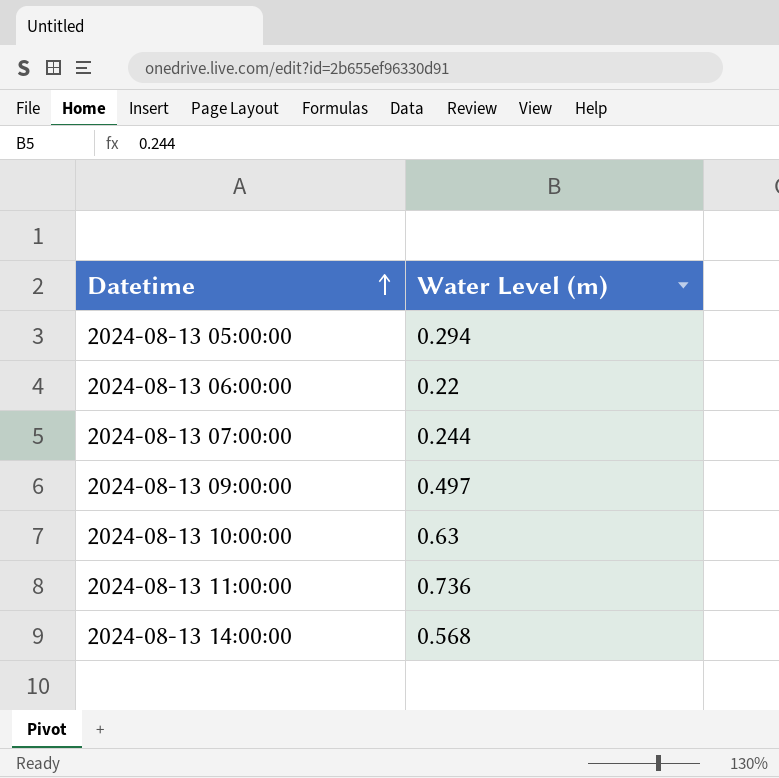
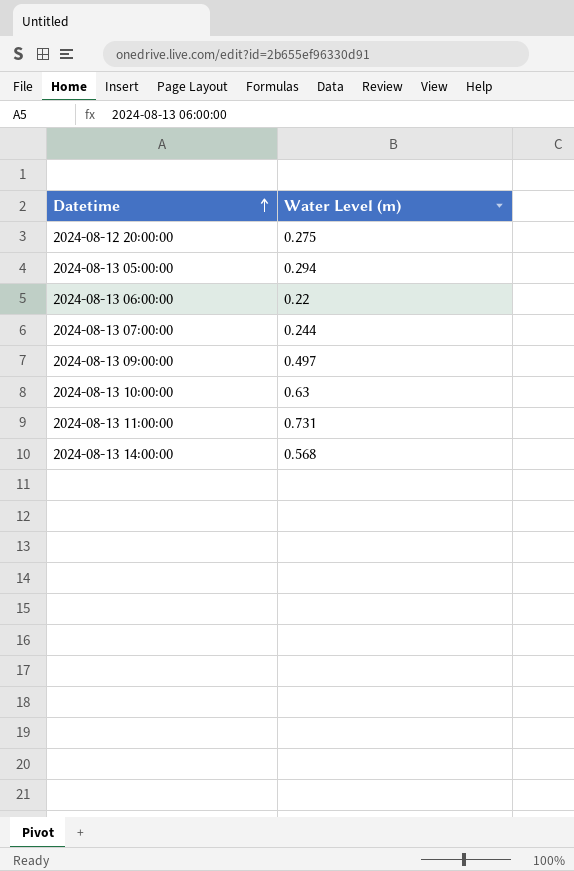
row 2024-08-12 20:00:00: none -> 0.275
2024-08-13 11:00:00 | Water Level (m): 0.736 -> 0.731

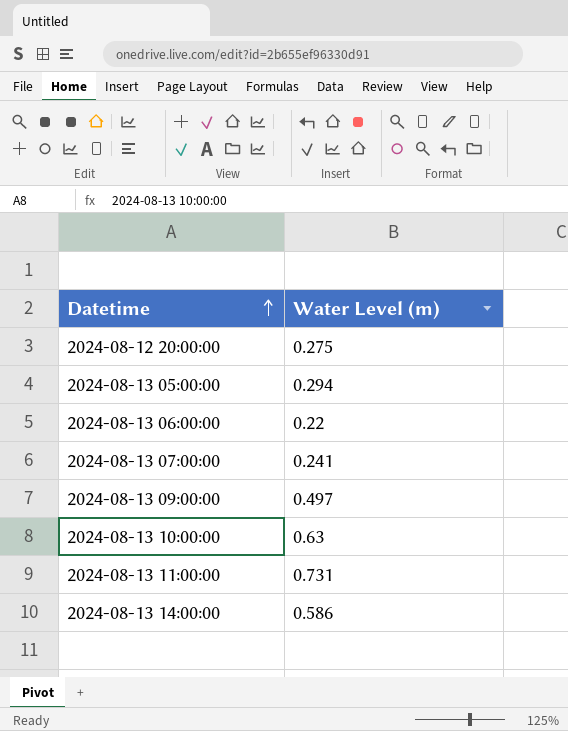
2024-08-13 07:00:00 | Water Level (m): 0.244 -> 0.241
2024-08-13 14:00:00 | Water Level (m): 0.568 -> 0.586

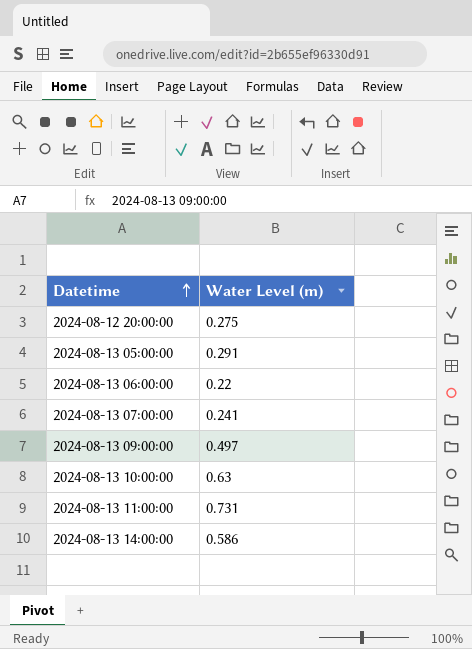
2024-08-13 05:00:00 | Water Level (m): 0.294 -> 0.291

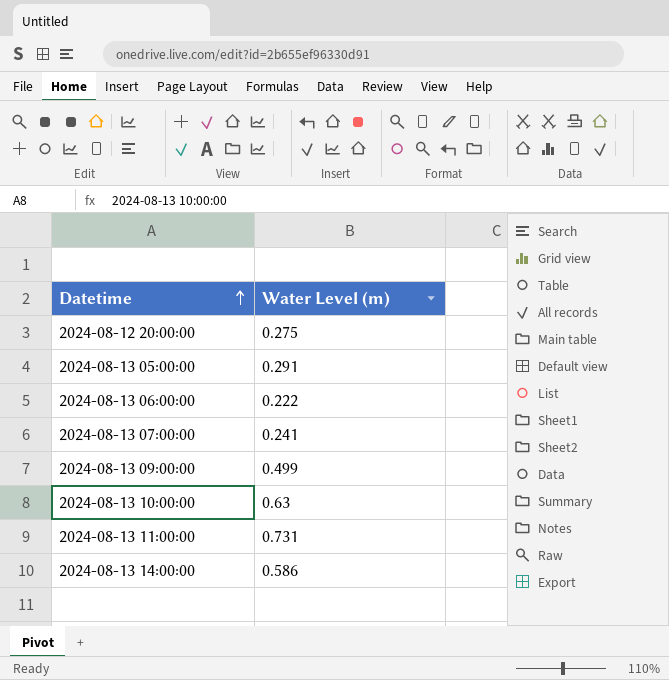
2024-08-13 06:00:00 | Water Level (m): 0.22 -> 0.222
2024-08-13 09:00:00 | Water Level (m): 0.497 -> 0.499

